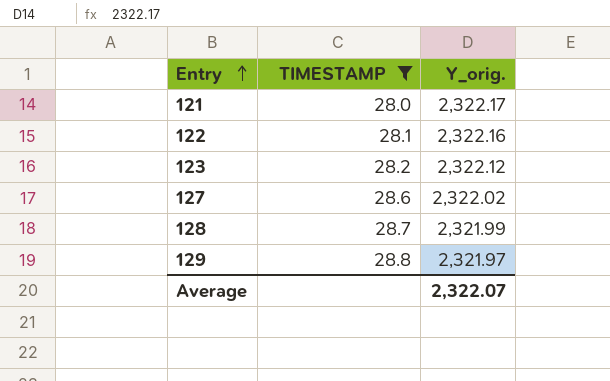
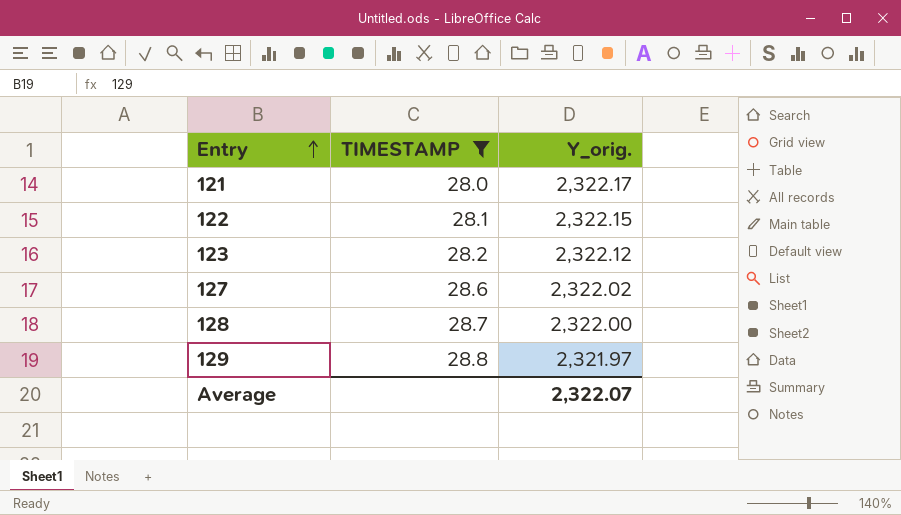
122 | Y_orig.: 2,322.16 -> 2,322.15
128 | Y_orig.: 2,321.99 -> 2,322.00

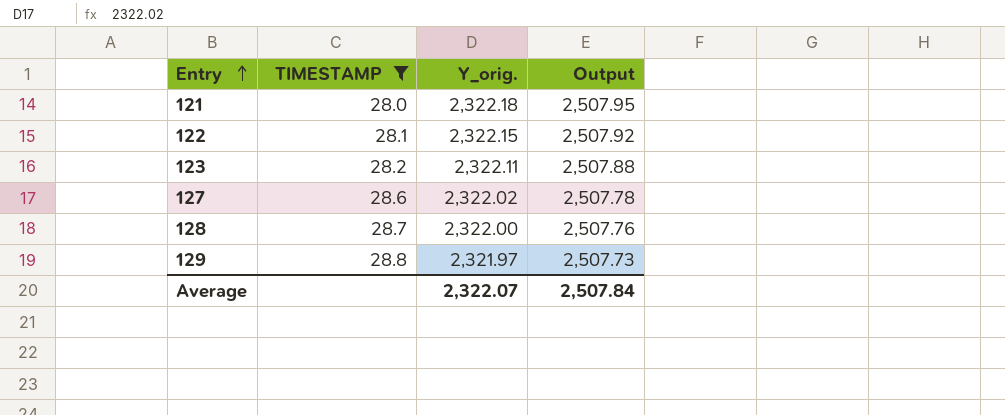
column Output | formula: none -> [Y_orig.] * 1.08
121 | Y_orig.: 2,322.17 -> 2,322.18
123 | Y_orig.: 2,322.12 -> 2,322.11

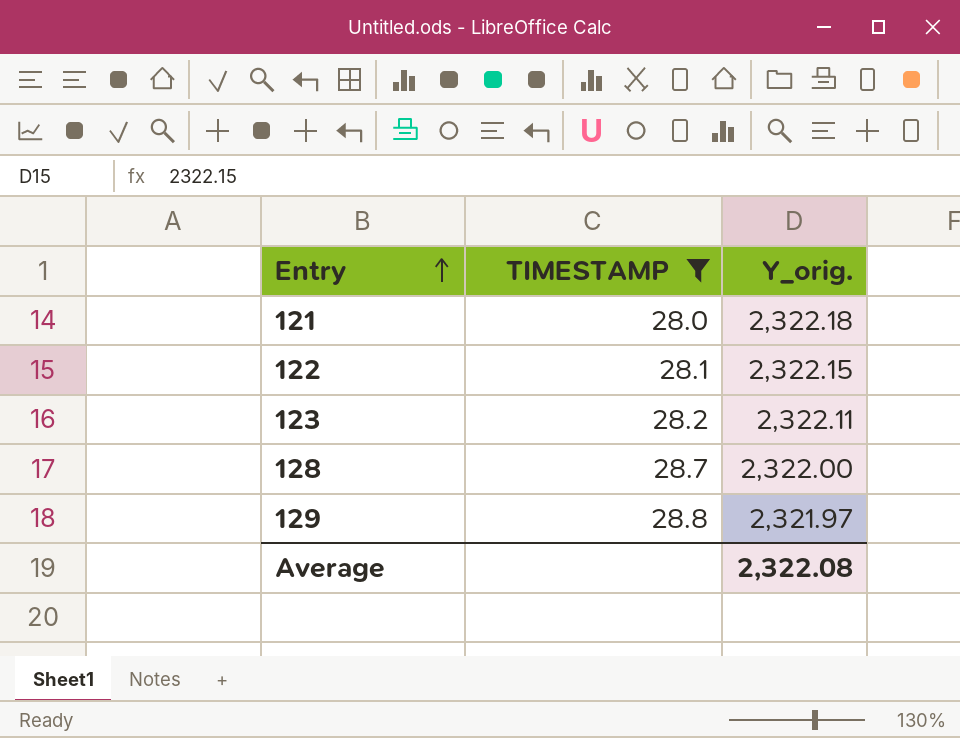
column Output | formula: [Y_orig.] * 1.08 -> none
row 127: 28.6 | 2,322.02 | 2,507.78 -> none
Average | Y_orig.: 2,322.07 -> 2,322.08

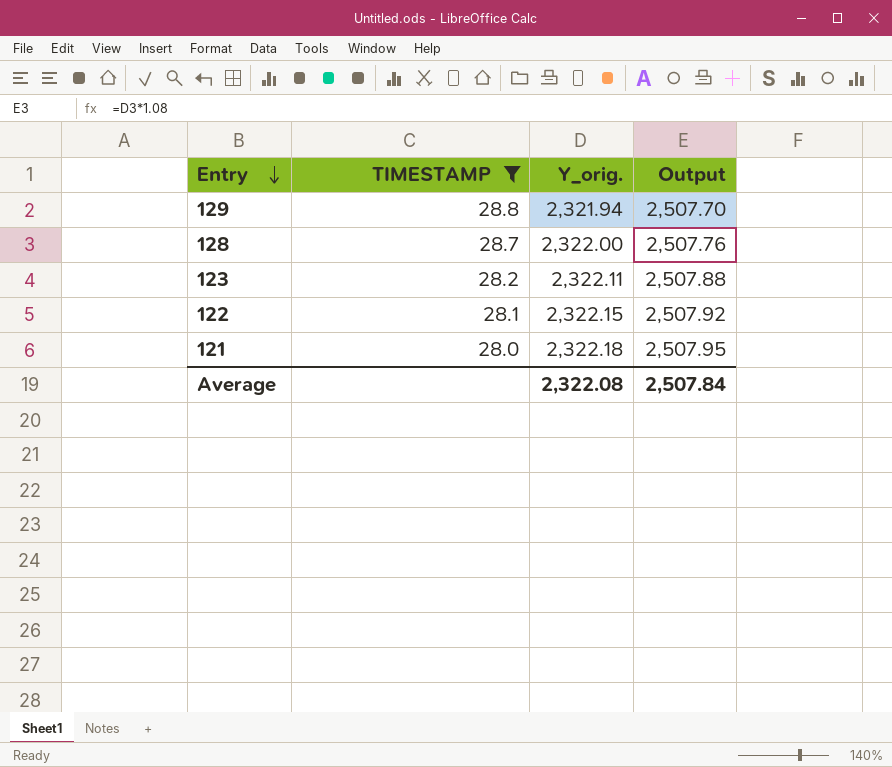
row order: Entry ascending -> Entry descending
column Output | formula: none -> [Y_orig.] * 1.08
129 | Y_orig.: 2,321.97 -> 2,321.94

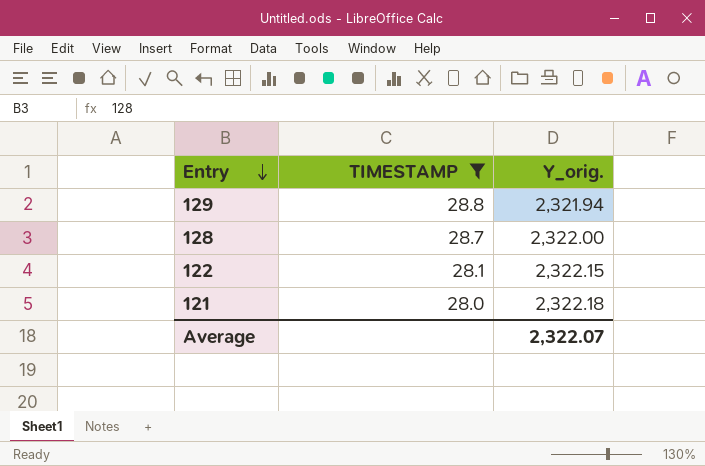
column Output | formula: [Y_orig.] * 1.08 -> none
row 123: 28.2 | 2,322.11 | 2,507.88 -> none
Average | Y_orig.: 2,322.08 -> 2,322.07

